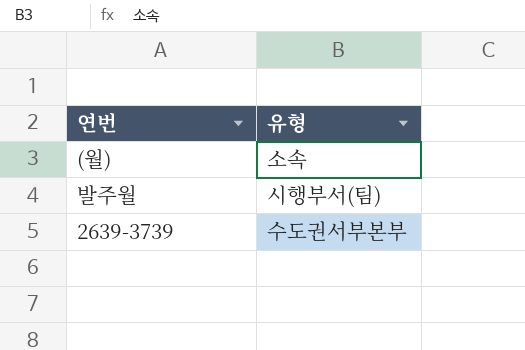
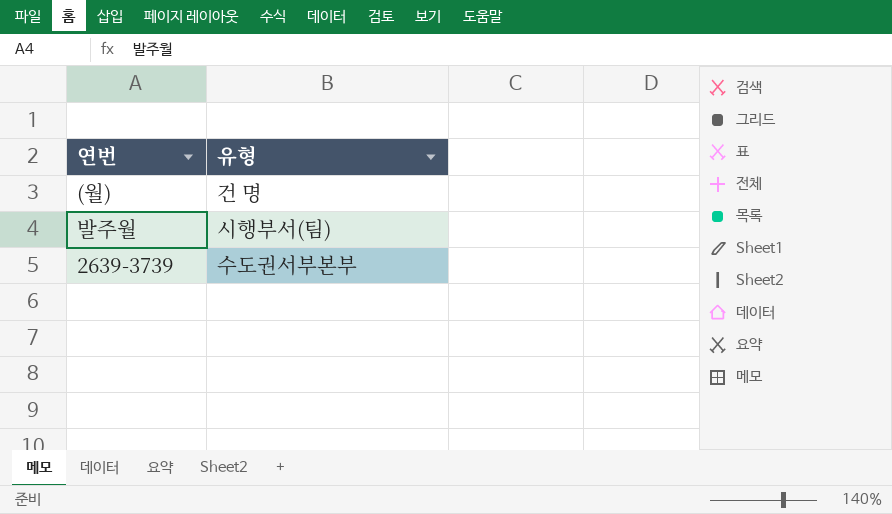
(월) | 유형: 소속 -> 건 명

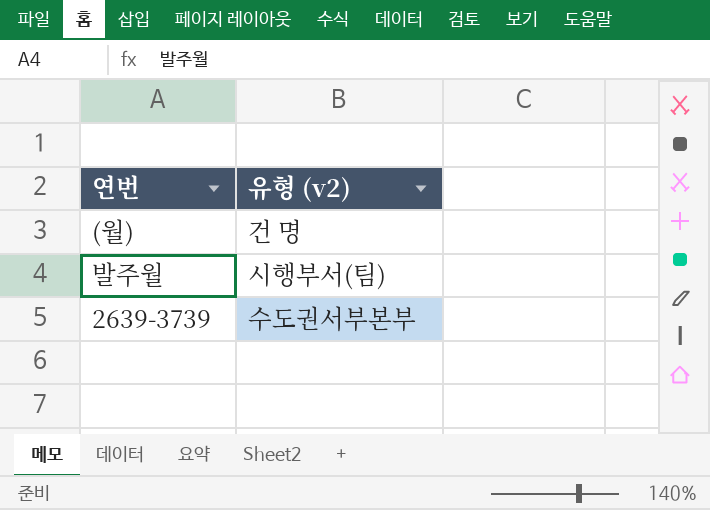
column name: 유형 -> 유형 (v2)

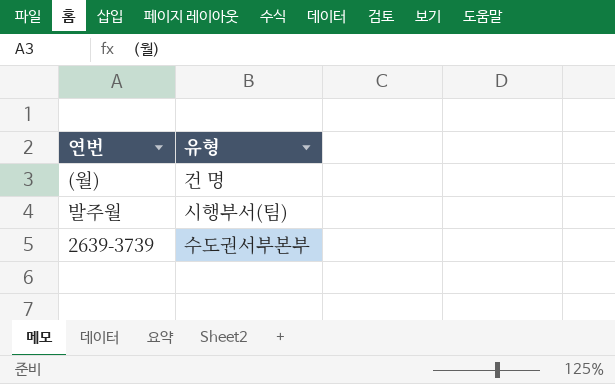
column name: 유형 (v2) -> 유형

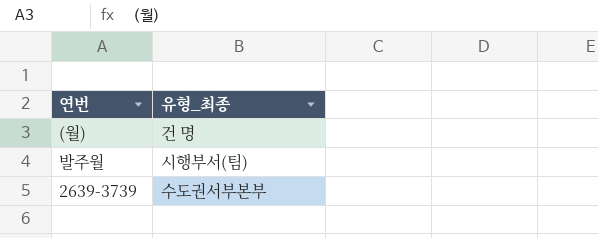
column name: 유형 -> 유형_최종

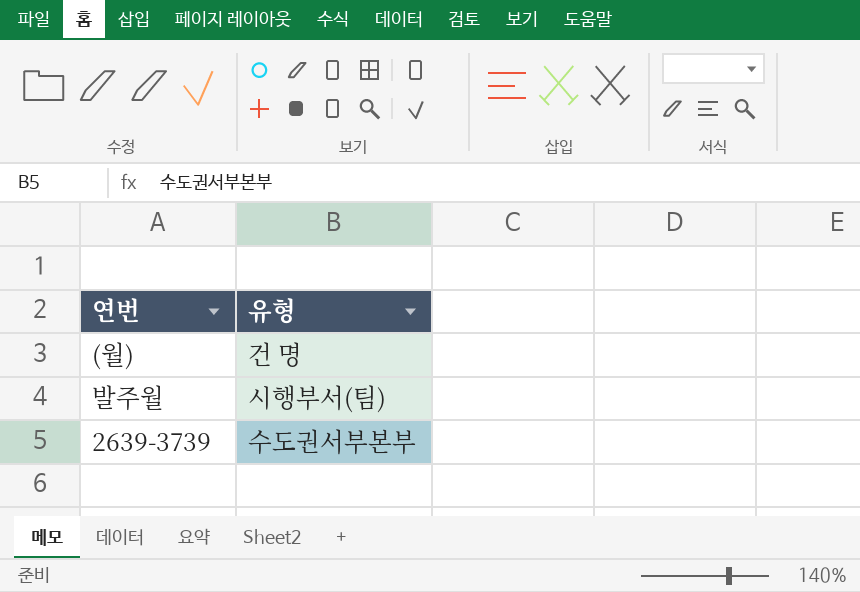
column name: 유형_최종 -> 유형

